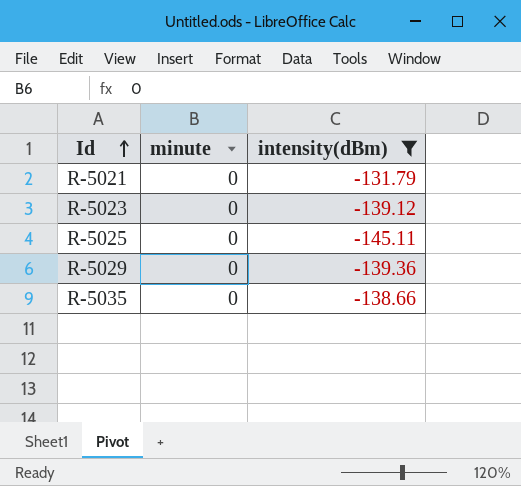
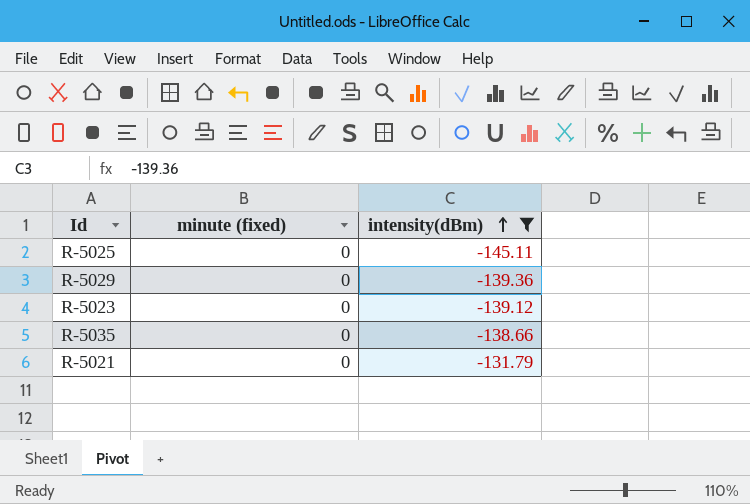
row order: Id ascending -> intensity(dBm) ascending
column name: minute -> minute (fixed)

